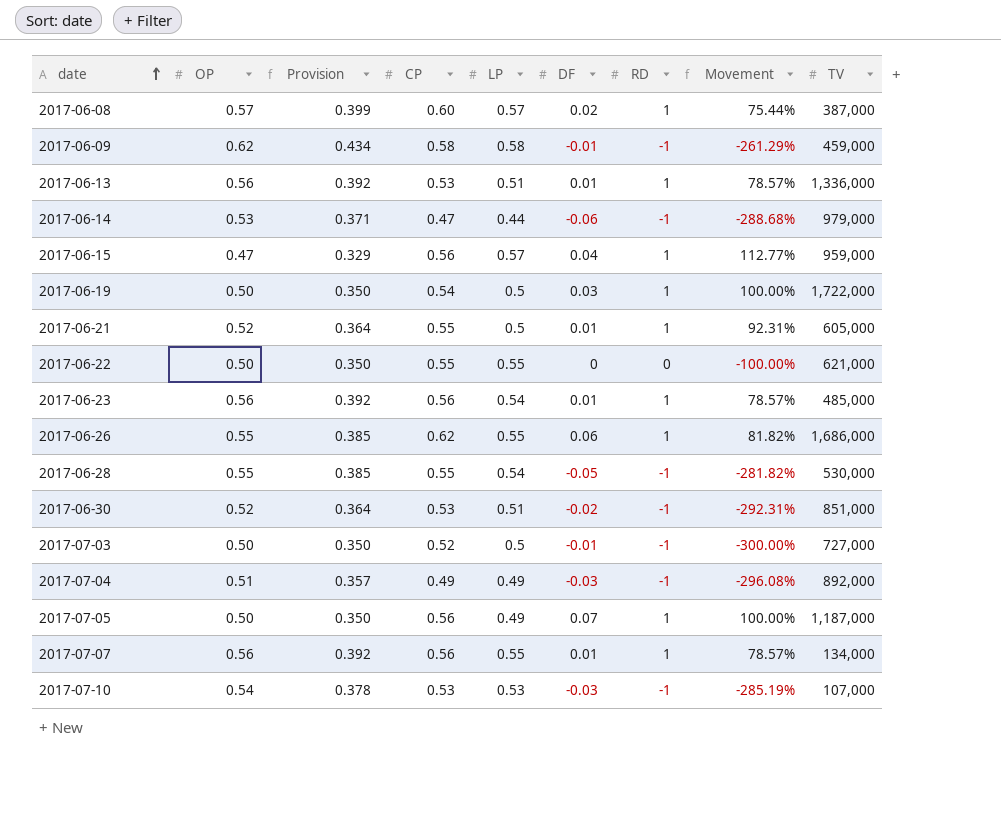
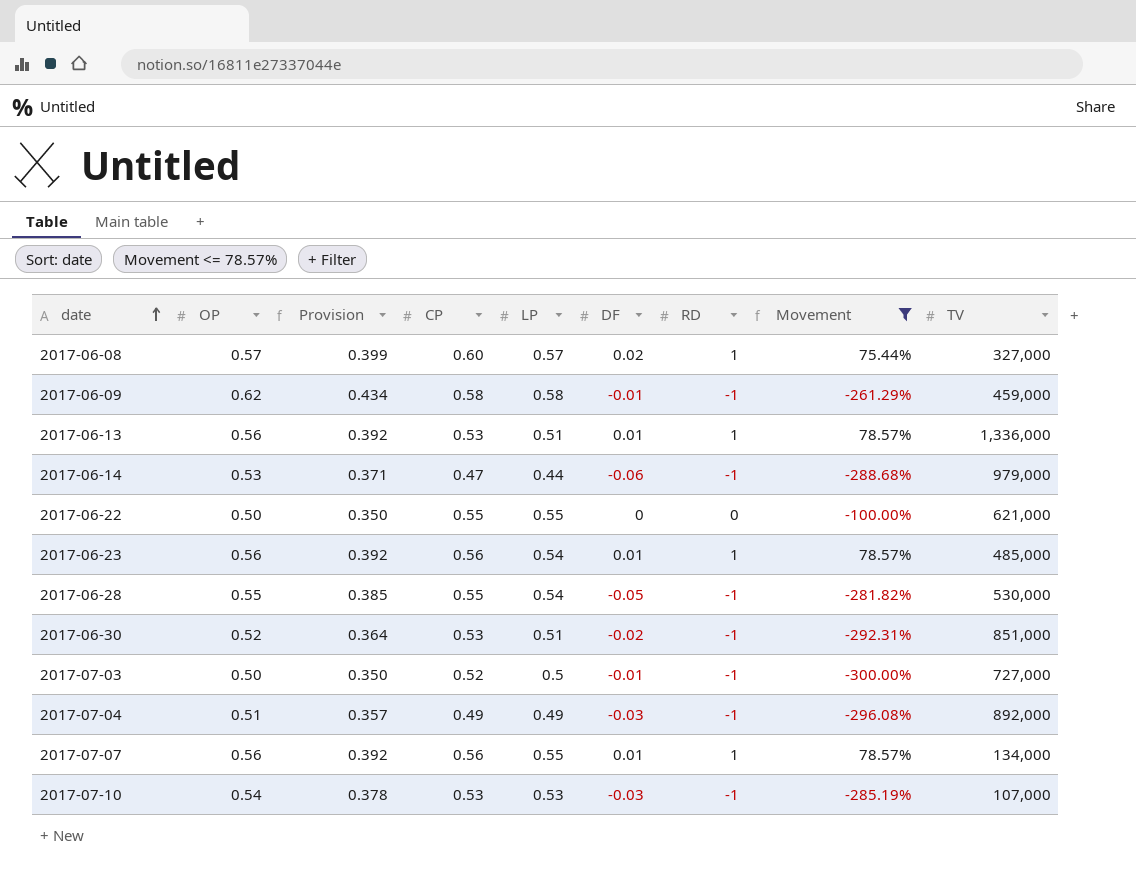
filter: none -> Movement <= 78.57%
2017-06-08 | TV: 387,000 -> 327,000

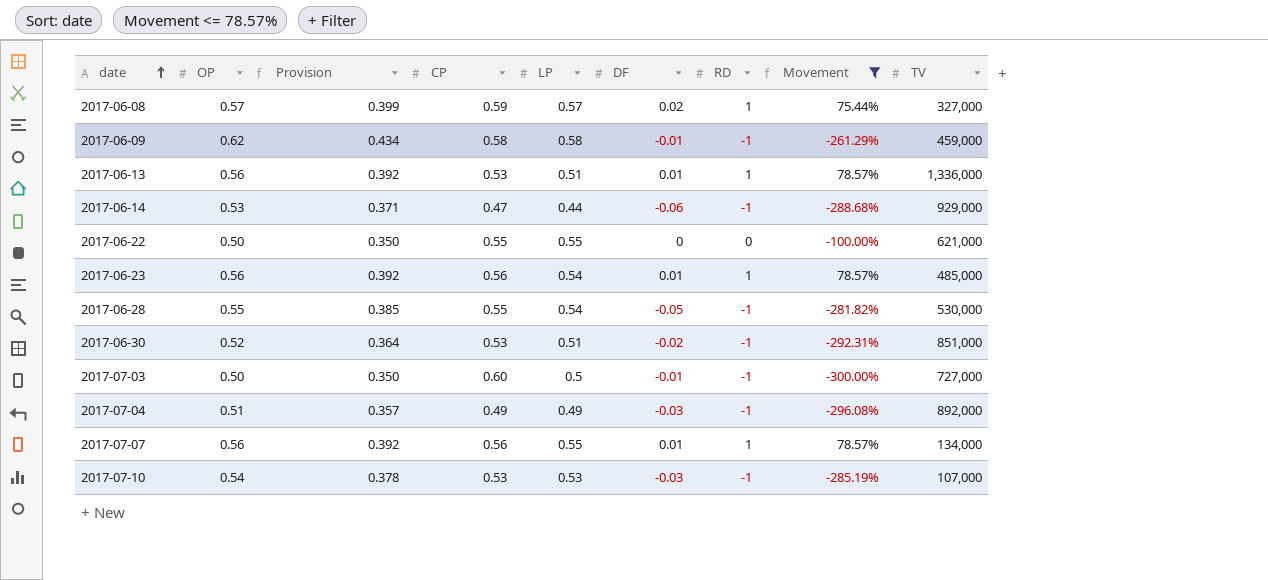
2017-06-08 | CP: 0.60 -> 0.59
2017-06-14 | TV: 979,000 -> 929,000
2017-07-03 | CP: 0.52 -> 0.60

